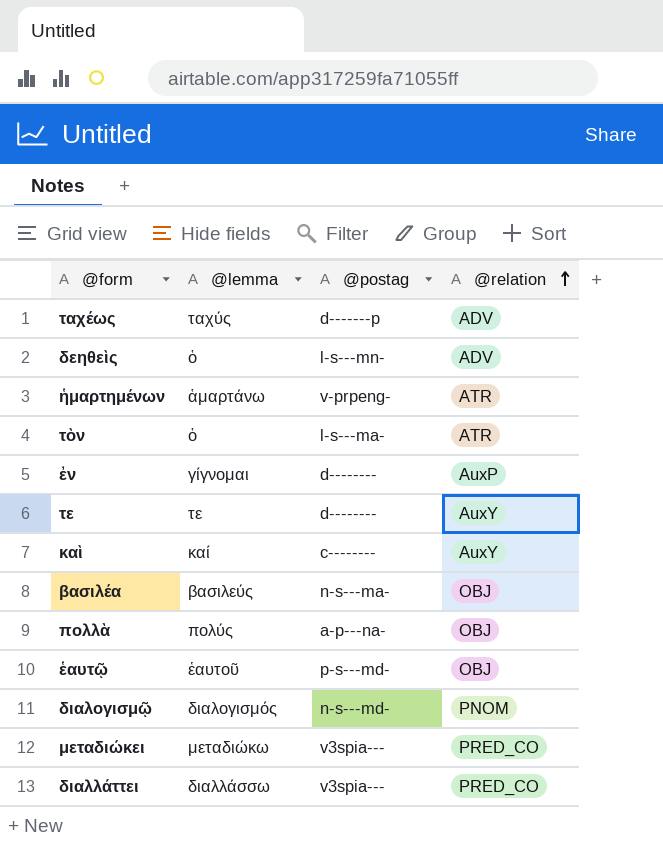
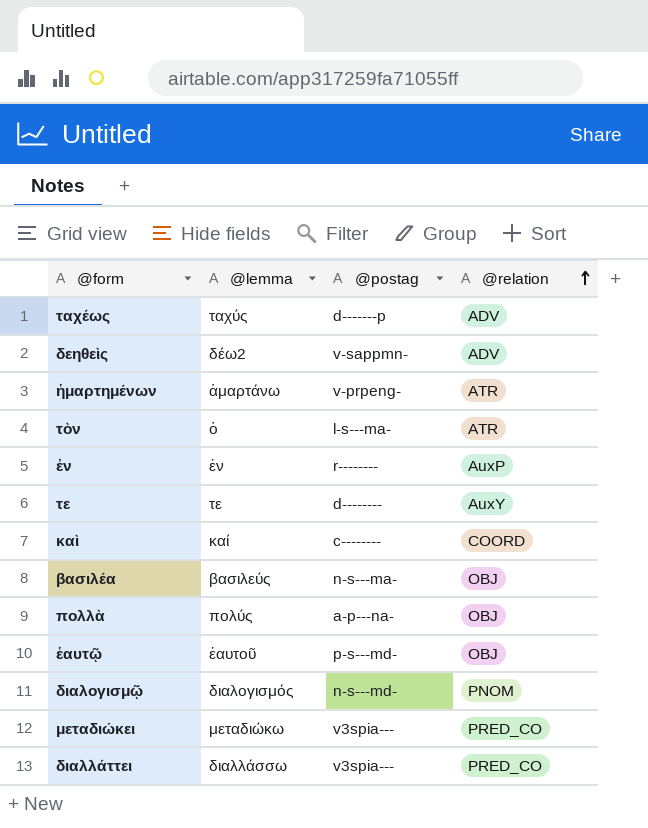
δεηθεὶς | @lemma: ὁ -> δέω2
δεηθεὶς | @postag: l-s---mn- -> v-sappmn-
ἐν | @lemma: γίγνομαι -> ἐν
ἐν | @postag: d-------- -> r--------
καὶ | @relation: AuxY -> COORD

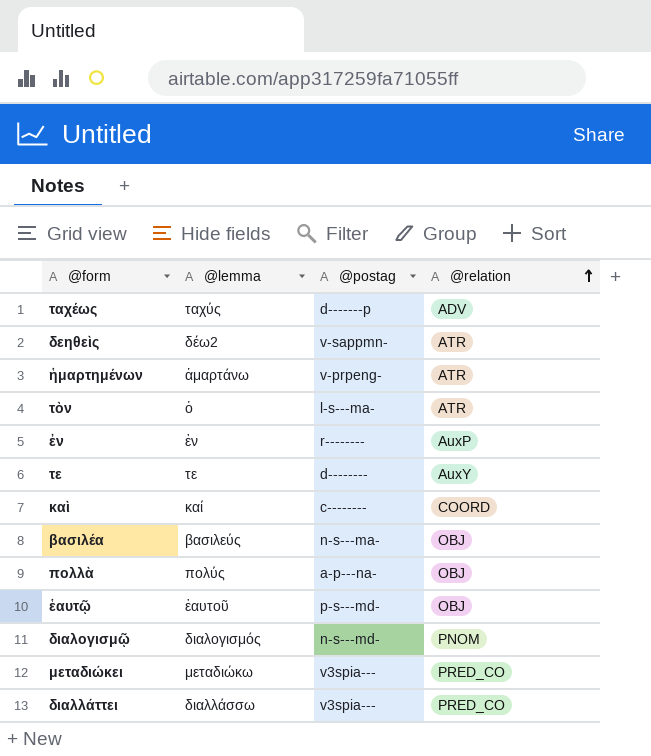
δεηθεὶς | @relation: ADV -> ATR

